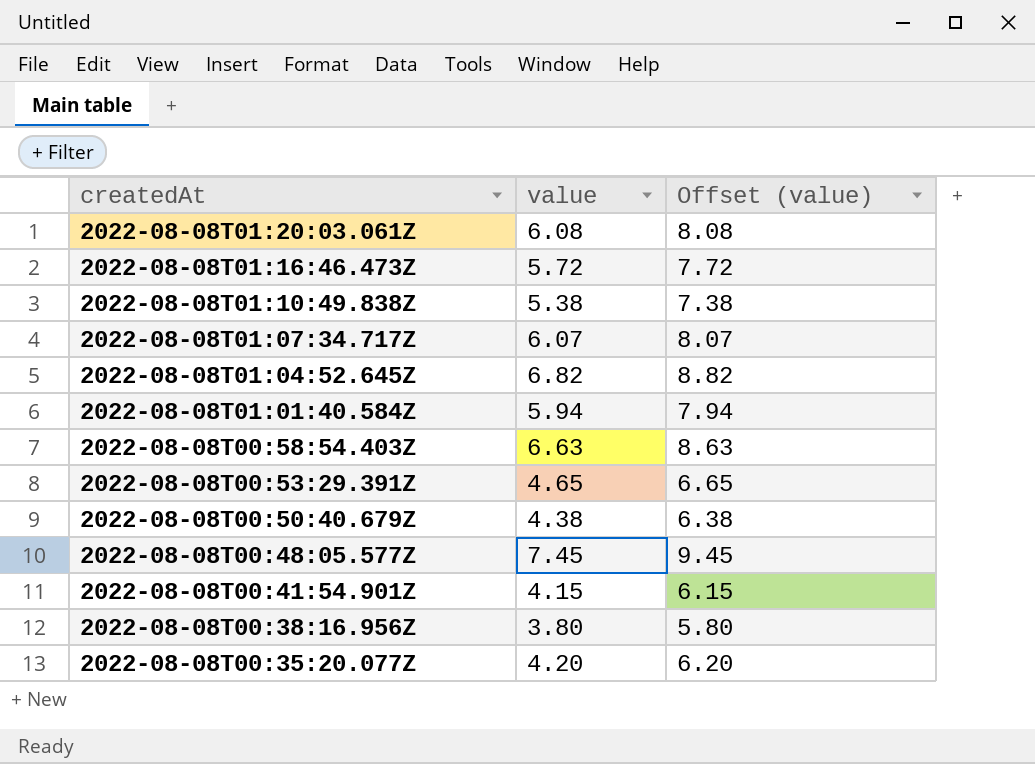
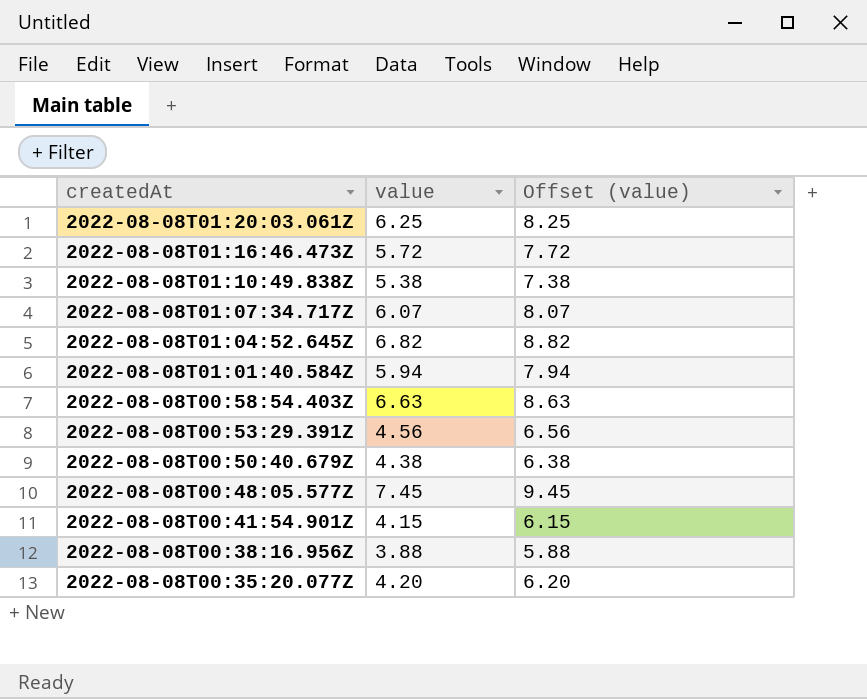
2022-08-08T01:20:03.061Z | value: 6.08 -> 6.25
2022-08-08T01:20:03.061Z | Offset (value): 8.08 -> 8.25
2022-08-08T00:53:29.391Z | value: 4.65 -> 4.56
2022-08-08T00:53:29.391Z | Offset (value): 6.65 -> 6.56
2022-08-08T00:38:16.956Z | value: 3.80 -> 3.88
2022-08-08T00:38:16.956Z | Offset (value): 5.80 -> 5.88

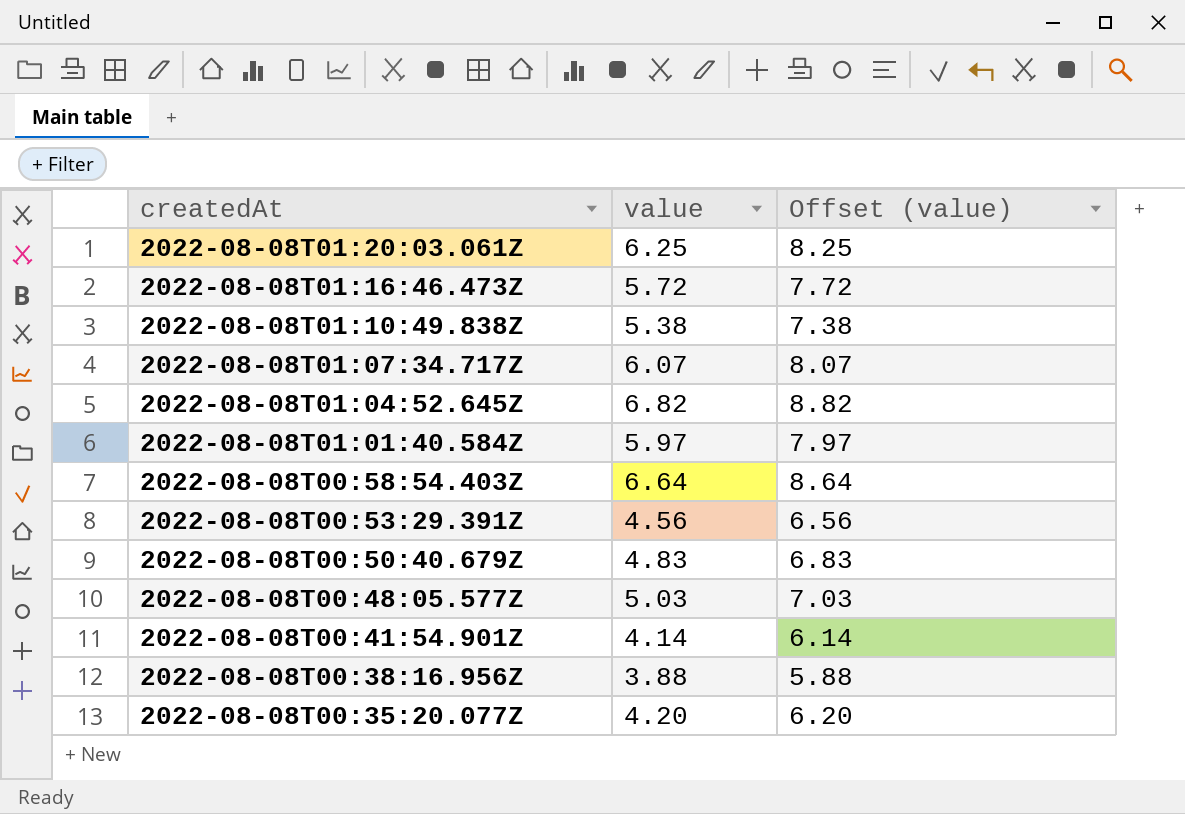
2022-08-08T01:01:40.584Z | value: 5.94 -> 5.97
2022-08-08T01:01:40.584Z | Offset (value): 7.94 -> 7.97
2022-08-08T00:58:54.403Z | value: 6.63 -> 6.64
2022-08-08T00:58:54.403Z | Offset (value): 8.63 -> 8.64
2022-08-08T00:50:40.679Z | value: 4.38 -> 4.83
2022-08-08T00:50:40.679Z | Offset (value): 6.38 -> 6.83
2022-08-08T00:48:05.577Z | value: 7.45 -> 5.03
2022-08-08T00:48:05.577Z | Offset (value): 9.45 -> 7.03
2022-08-08T00:41:54.901Z | value: 4.15 -> 4.14
2022-08-08T00:41:54.901Z | Offset (value): 6.15 -> 6.14

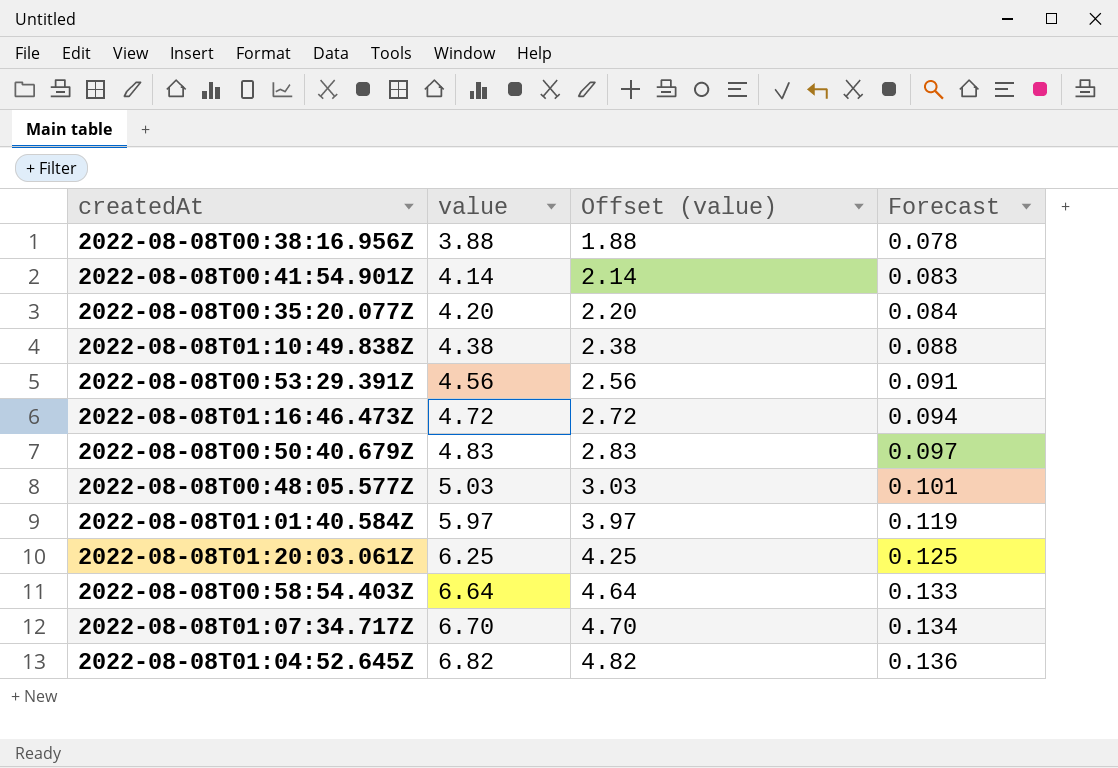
row order: createdAt descending -> value ascending
column Offset (value) | formula: [value] + 2 -> [value] - 2
column Forecast | formula: none -> [value] * 0.02
2022-08-08T01:10:49.838Z | value: 5.38 -> 4.38
2022-08-08T01:16:46.473Z | value: 5.72 -> 4.72
2022-08-08T01:07:34.717Z | value: 6.07 -> 6.70

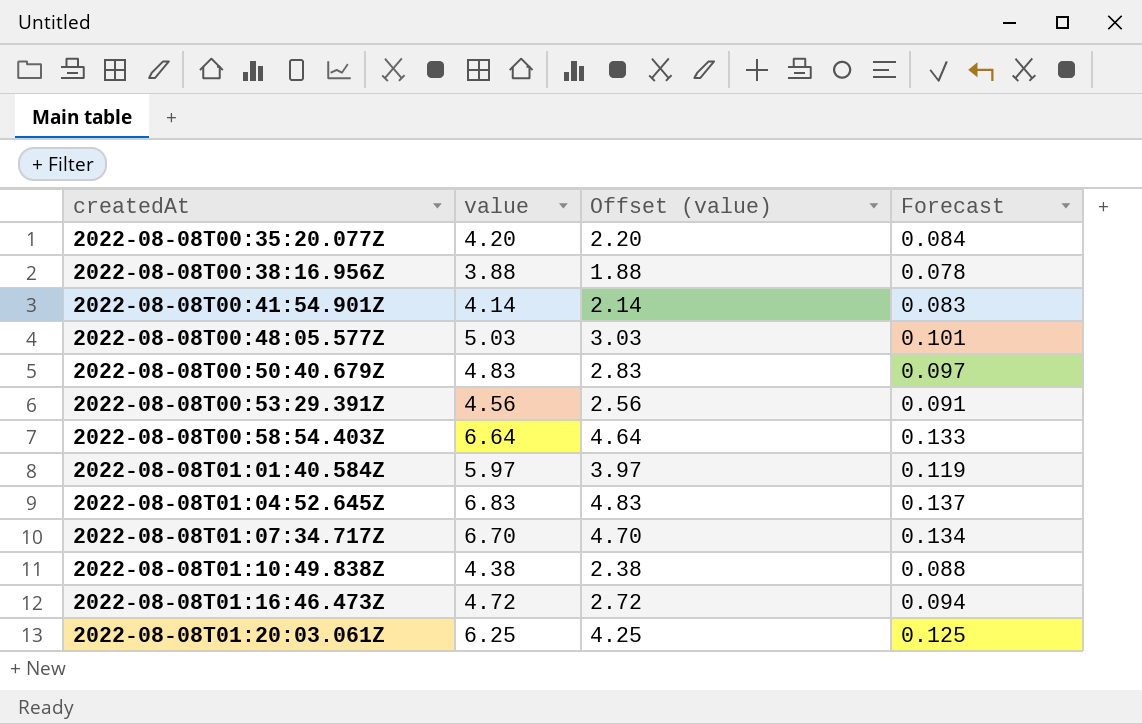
row order: value ascending -> createdAt ascending
2022-08-08T01:04:52.645Z | value: 6.82 -> 6.83
2022-08-08T01:04:52.645Z | Offset (value): 4.82 -> 4.83
2022-08-08T01:04:52.645Z | Forecast: 0.136 -> 0.137

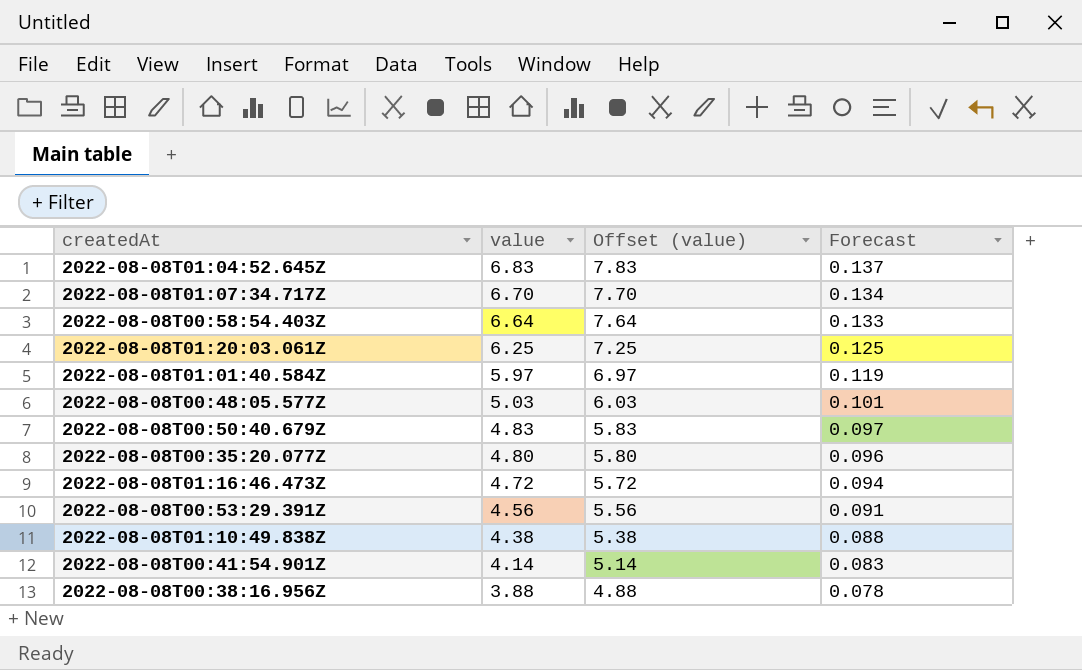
row order: createdAt ascending -> value descending
column Offset (value) | formula: [value] - 2 -> [value] + 1
2022-08-08T00:35:20.077Z | value: 4.20 -> 4.80
2022-08-08T00:35:20.077Z | Forecast: 0.084 -> 0.096

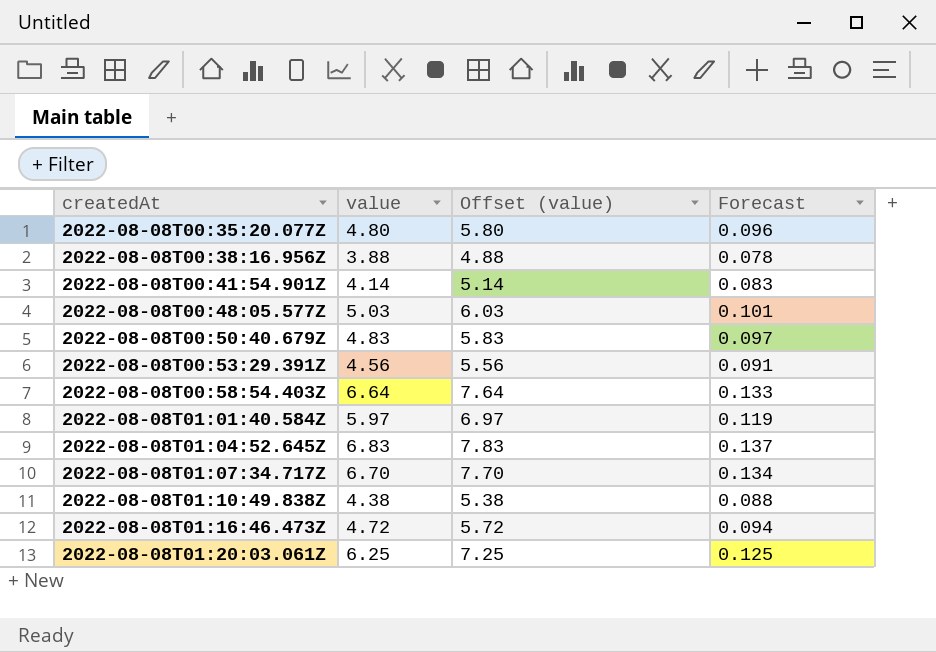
row order: value descending -> createdAt ascending

